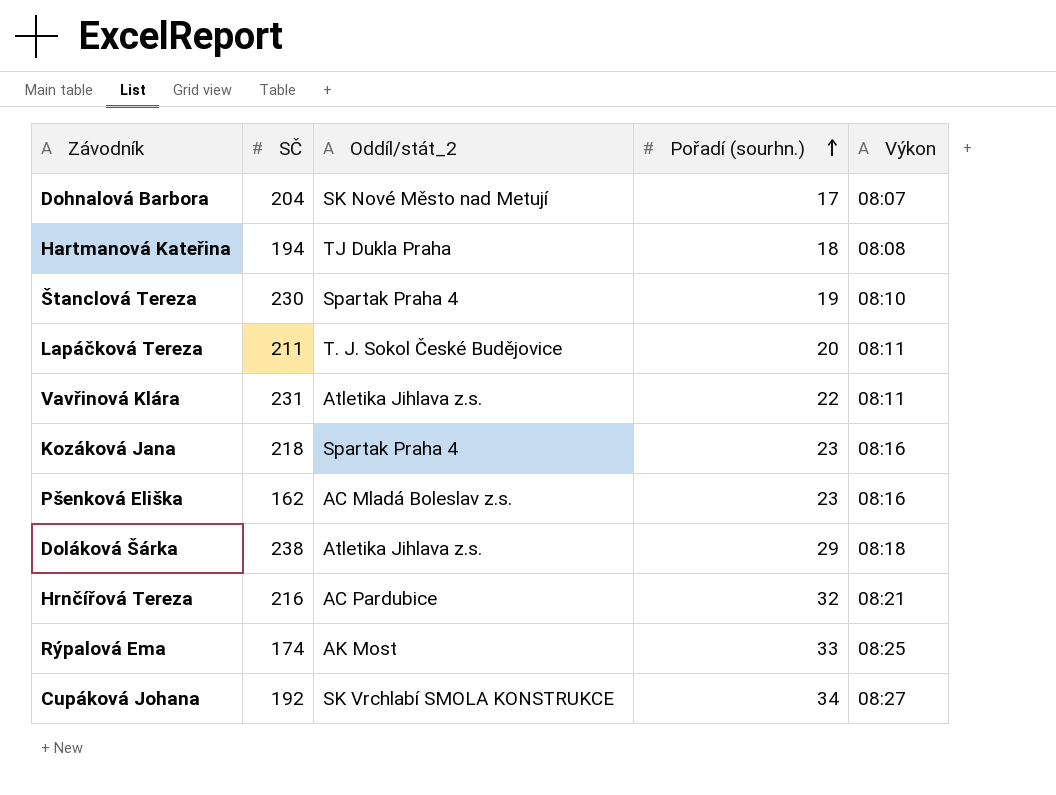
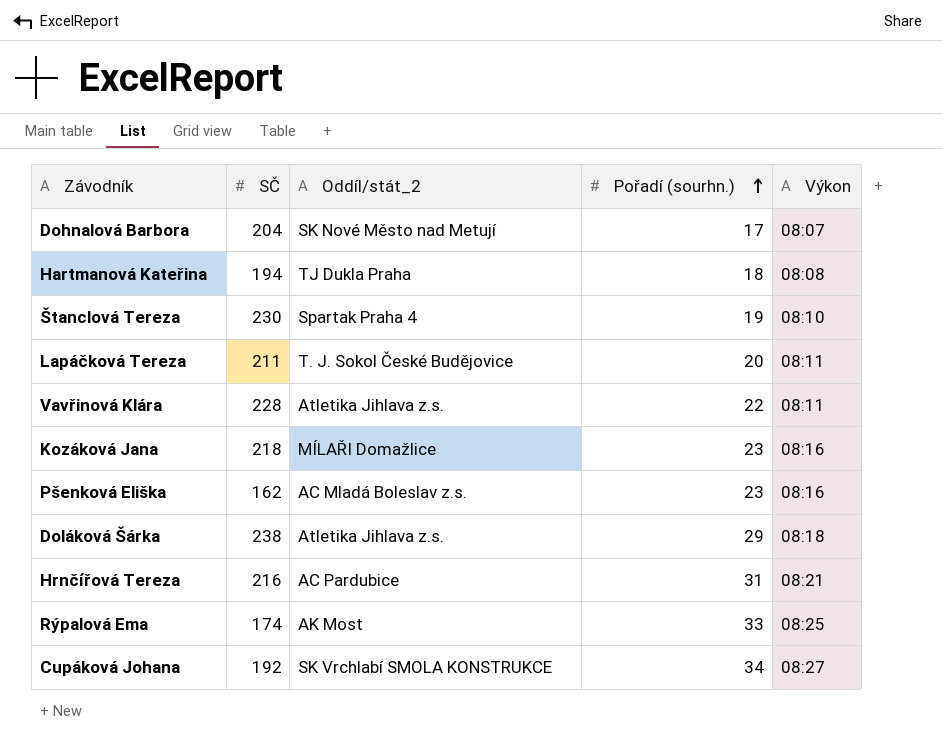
Vavřinová Klára | SČ: 231 -> 228
Kozáková Jana | Oddíl/stát_2: Spartak Praha 4 -> MÍLAŘI Domažlice
Hrnčířová Tereza | Pořadí (sourhn.): 32 -> 31

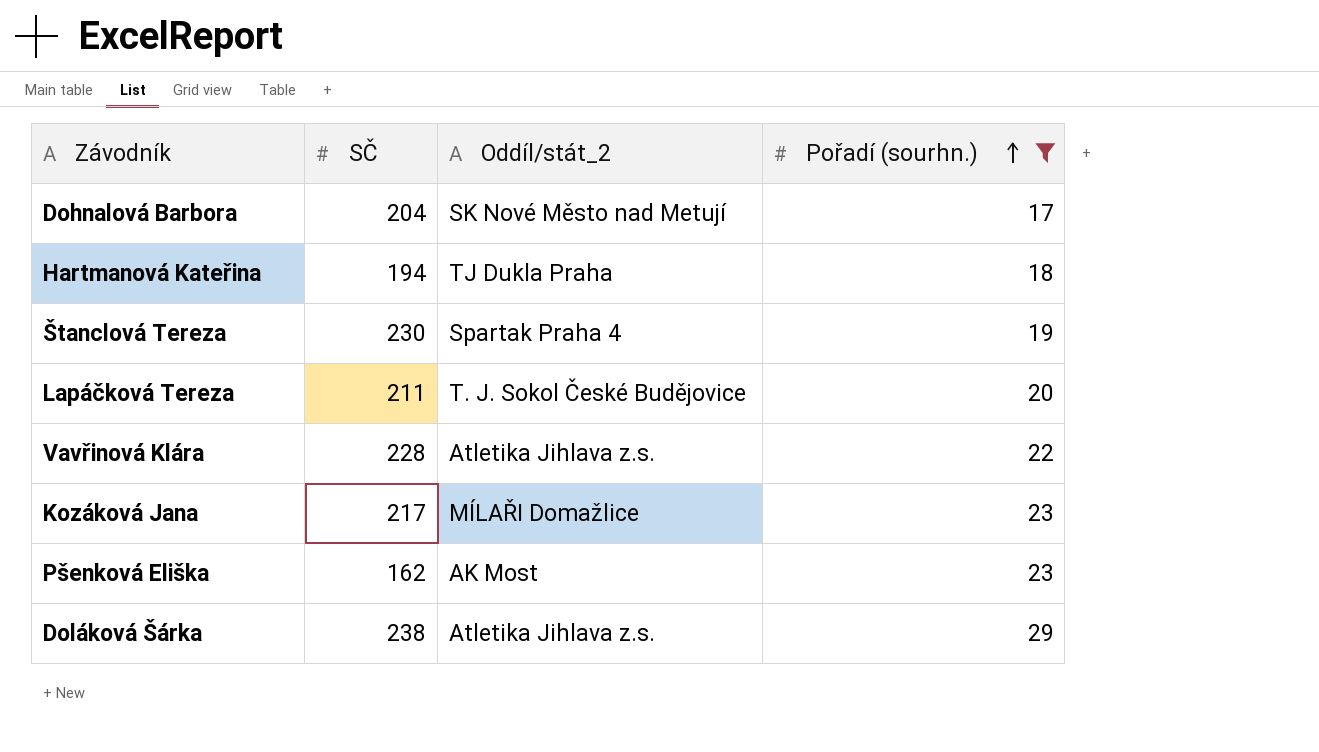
filter: none -> Pořadí (sourhn.) <= 29
column Výkon | position: 5 -> none
Kozáková Jana | SČ: 218 -> 217
Pšenková Eliška | Oddíl/stát_2: AC Mladá Boleslav z.s. -> AK Most

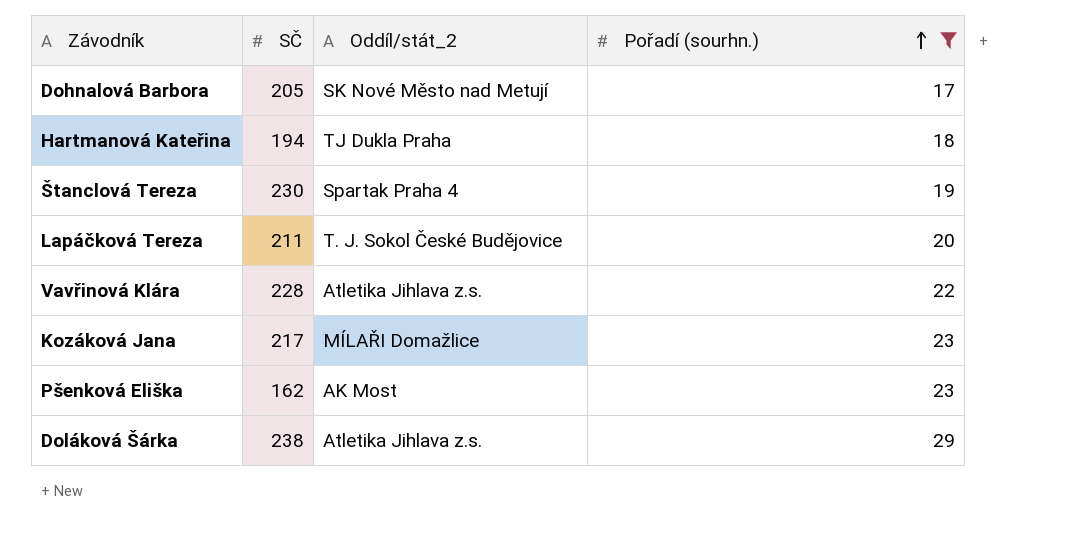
Dohnalová Barbora | SČ: 204 -> 205

